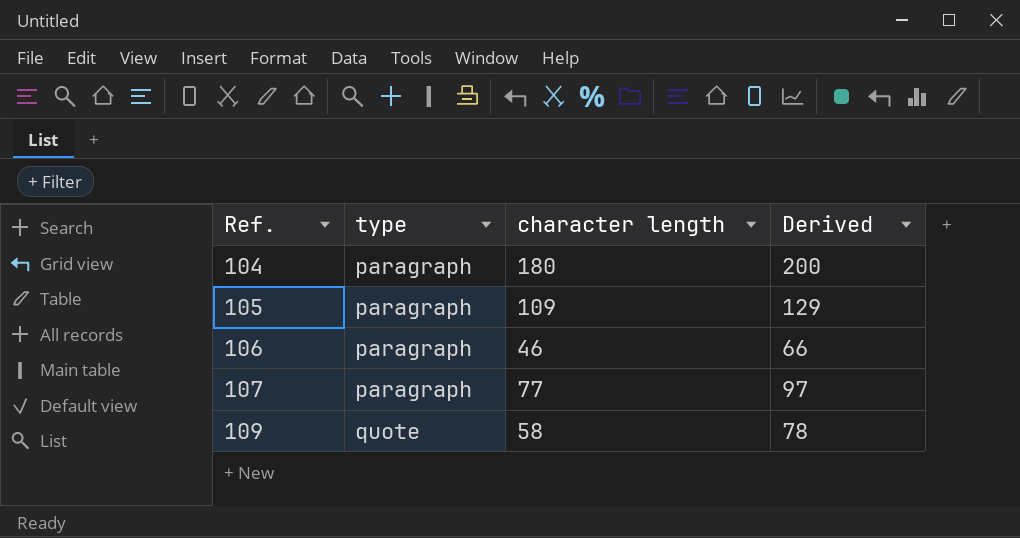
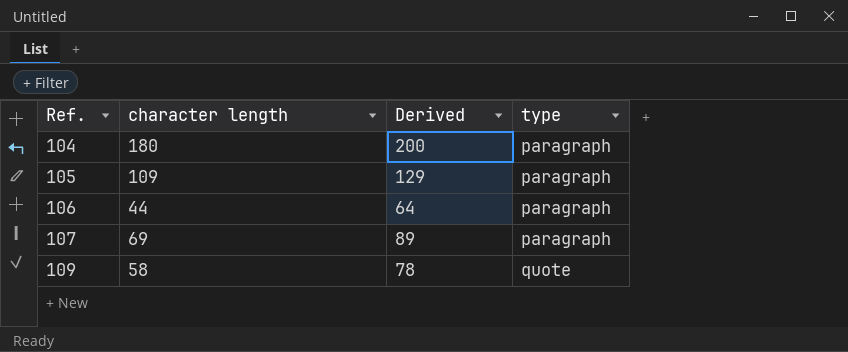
column type | position: 2 -> 4
106 | character length: 46 -> 44
106 | Derived: 66 -> 64
107 | character length: 77 -> 69
107 | Derived: 97 -> 89

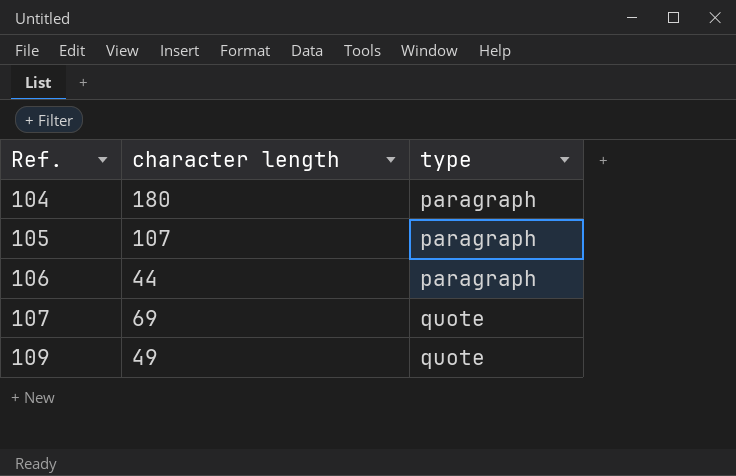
column Derived | formula: [character length] + 20 -> none
105 | character length: 109 -> 107
107 | type: paragraph -> quote
109 | character length: 58 -> 49

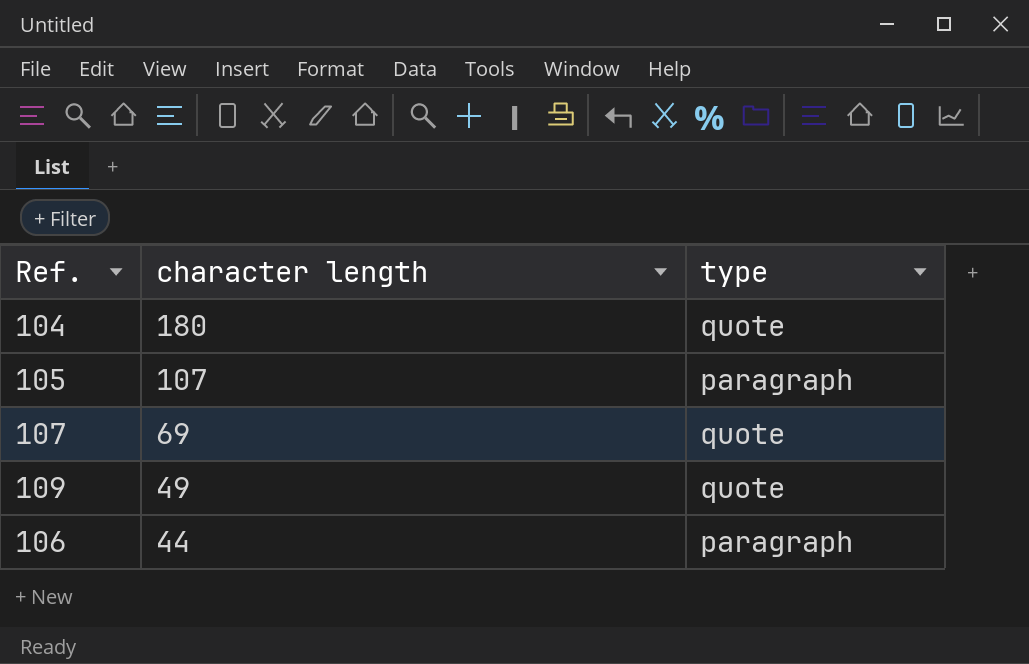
row order: Ref. ascending -> character length descending
104 | type: paragraph -> quote

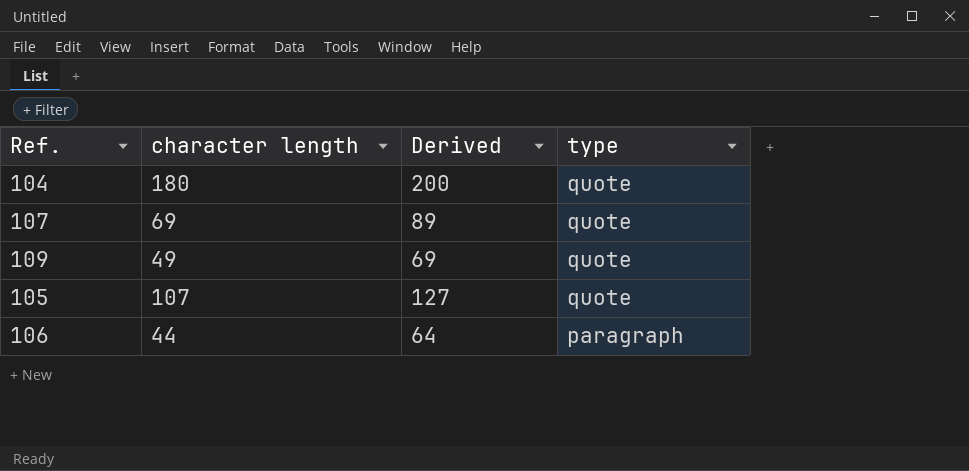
row order: character length descending -> type descending
column Derived | formula: none -> [character length] + 20
105 | type: paragraph -> quote

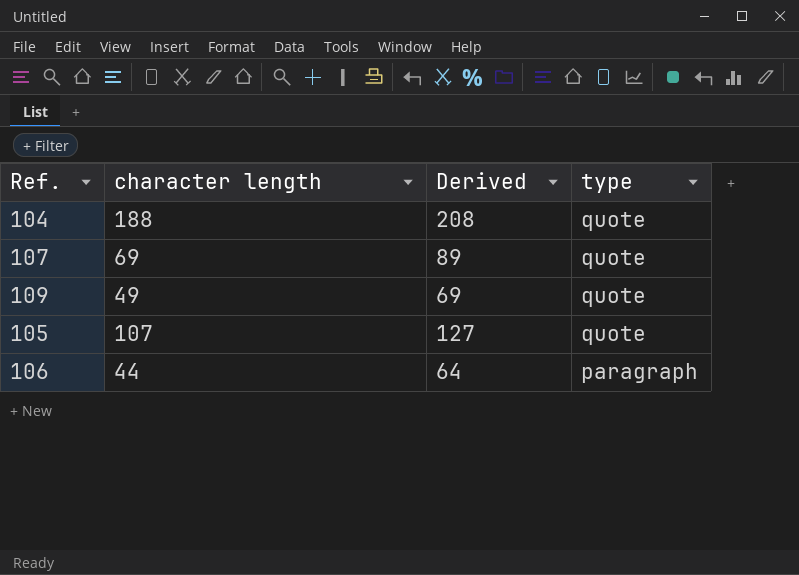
104 | character length: 180 -> 188
104 | Derived: 200 -> 208

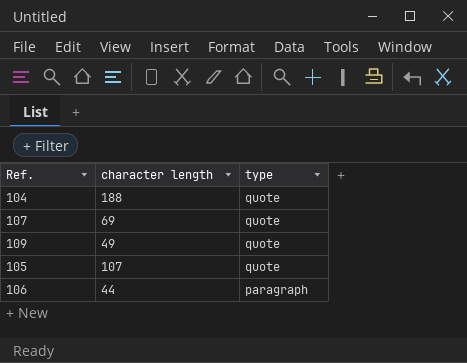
column Derived | formula: [character length] + 20 -> none

